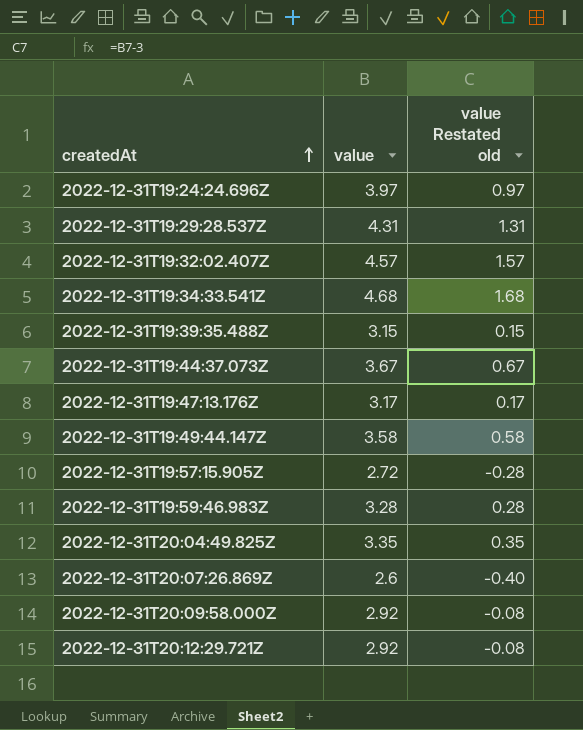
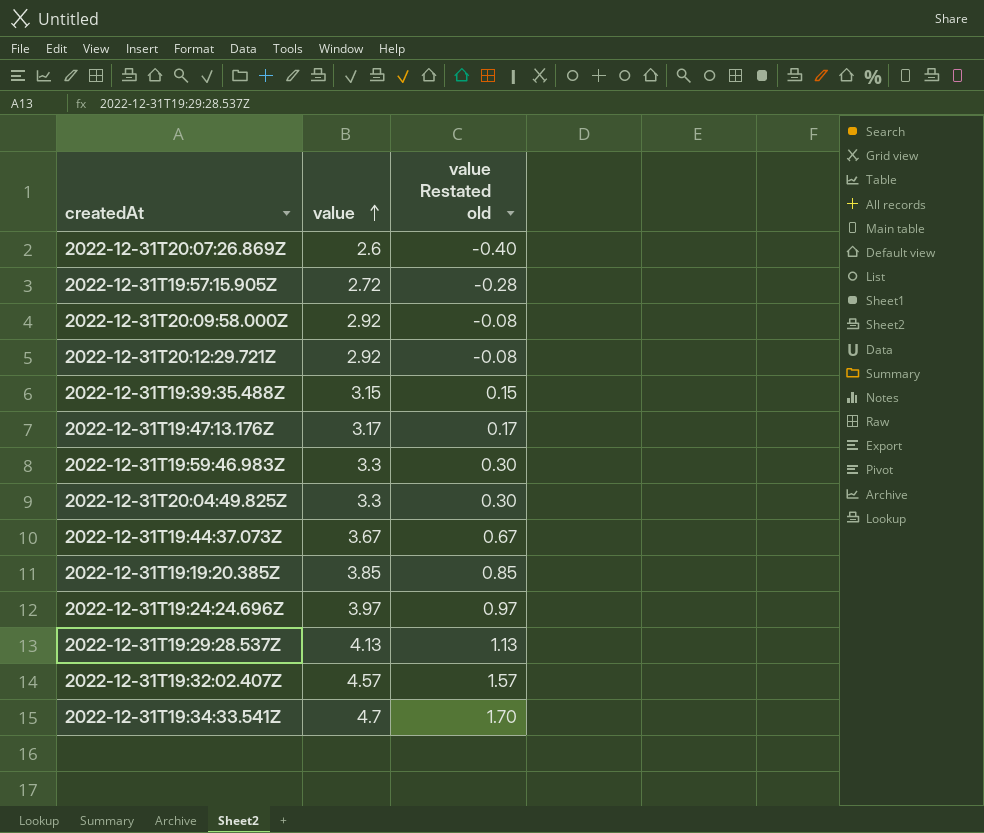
row order: createdAt ascending -> value ascending
row 2022-12-31T19:49:44.147Z: 3.58 | 0.58 -> none
2022-12-31T19:59:46.983Z | value: 3.28 -> 3.3
2022-12-31T19:59:46.983Z | value Restated old: 0.28 -> 0.30
2022-12-31T20:04:49.825Z | value: 3.35 -> 3.3
2022-12-31T20:04:49.825Z | value Restated old: 0.35 -> 0.30
row 2022-12-31T19:19:20.385Z: none -> 3.85 | 0.85
2022-12-31T19:29:28.537Z | value: 4.31 -> 4.13
2022-12-31T19:29:28.537Z | value Restated old: 1.31 -> 1.13
2022-12-31T19:34:33.541Z | value: 4.68 -> 4.7
2022-12-31T19:34:33.541Z | value Restated old: 1.68 -> 1.70

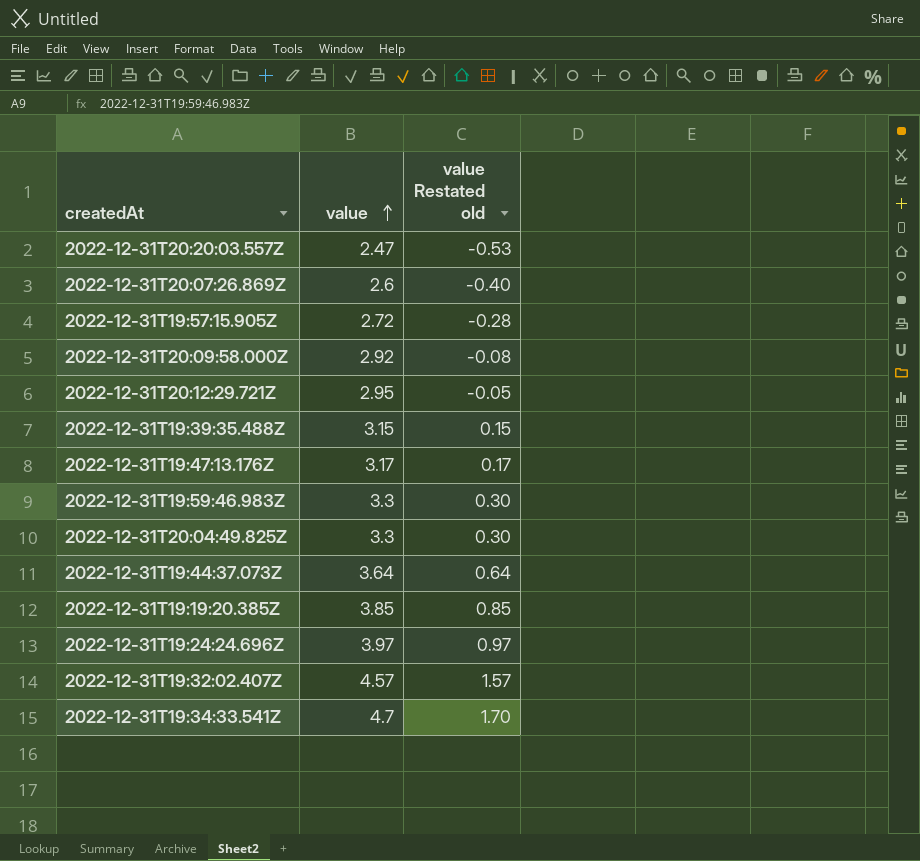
row 2022-12-31T19:29:28.537Z: 4.13 | 1.13 -> none
row 2022-12-31T20:20:03.557Z: none -> 2.47 | -0.53
2022-12-31T20:12:29.721Z | value: 2.92 -> 2.95
2022-12-31T20:12:29.721Z | value Restated old: -0.08 -> -0.05
2022-12-31T19:44:37.073Z | value: 3.67 -> 3.64
2022-12-31T19:44:37.073Z | value Restated old: 0.67 -> 0.64

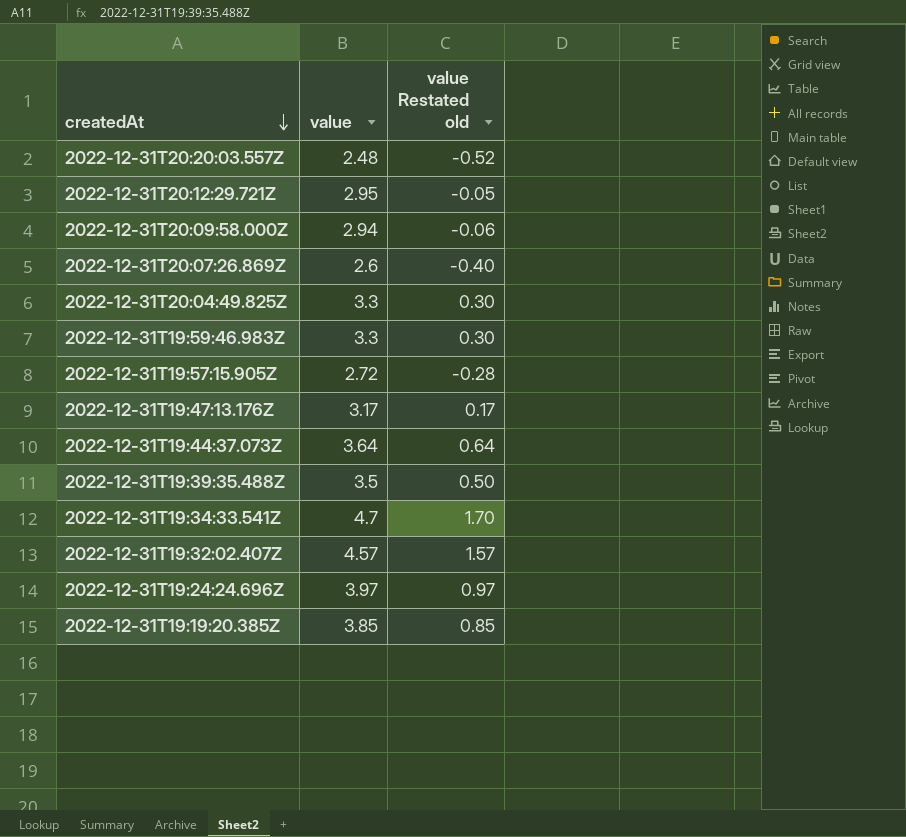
row order: value ascending -> createdAt descending
2022-12-31T20:20:03.557Z | value: 2.47 -> 2.48
2022-12-31T20:20:03.557Z | value Restated old: -0.53 -> -0.52
2022-12-31T20:09:58.000Z | value: 2.92 -> 2.94
2022-12-31T20:09:58.000Z | value Restated old: -0.08 -> -0.06
2022-12-31T19:39:35.488Z | value: 3.15 -> 3.5
2022-12-31T19:39:35.488Z | value Restated old: 0.15 -> 0.50

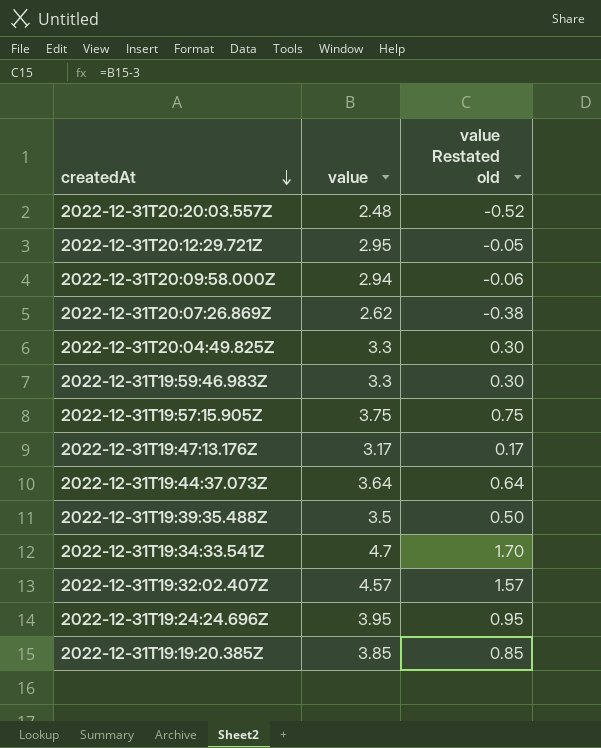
2022-12-31T20:07:26.869Z | value: 2.6 -> 2.62
2022-12-31T20:07:26.869Z | value Restated old: -0.40 -> -0.38
2022-12-31T19:57:15.905Z | value: 2.72 -> 3.75
2022-12-31T19:57:15.905Z | value Restated old: -0.28 -> 0.75
2022-12-31T19:24:24.696Z | value: 3.97 -> 3.95
2022-12-31T19:24:24.696Z | value Restated old: 0.97 -> 0.95

